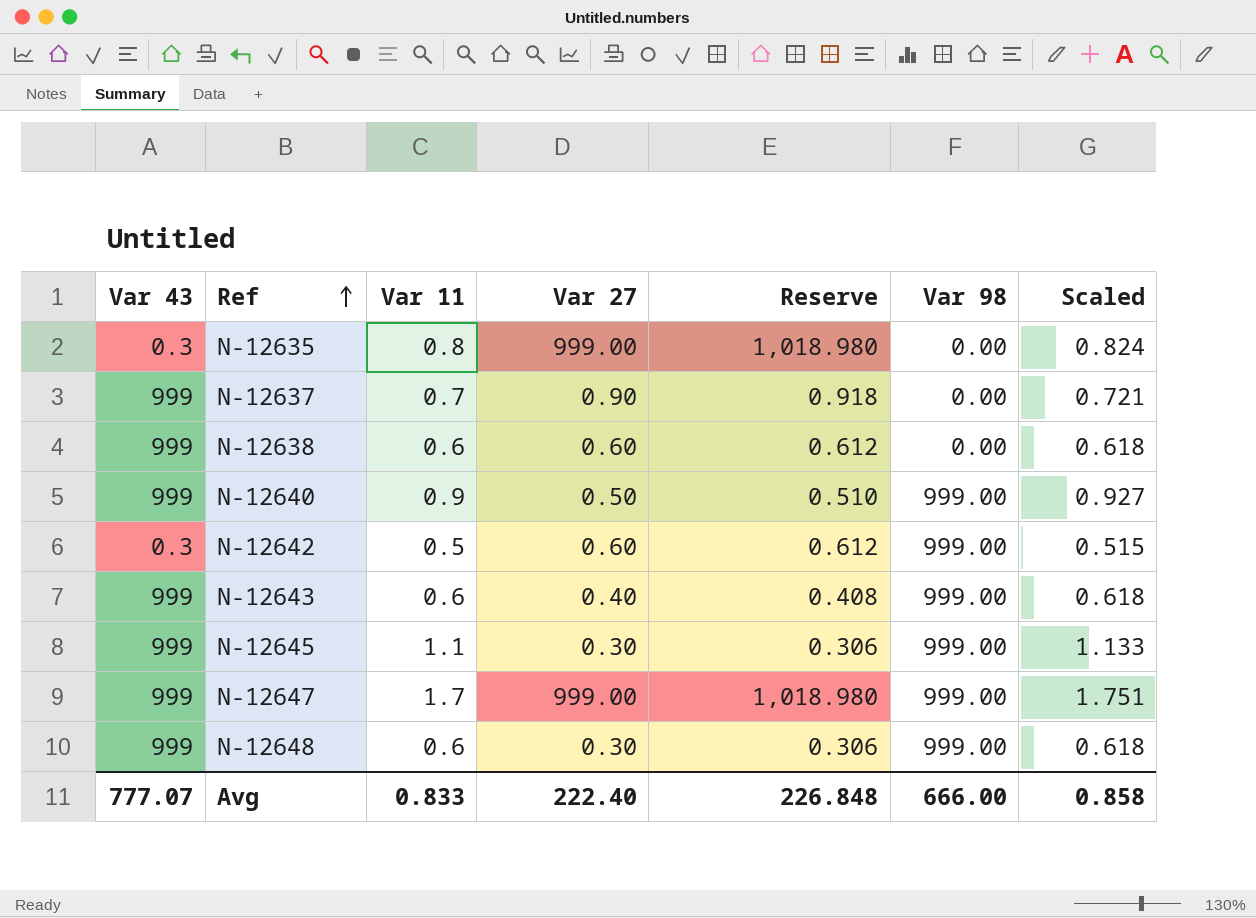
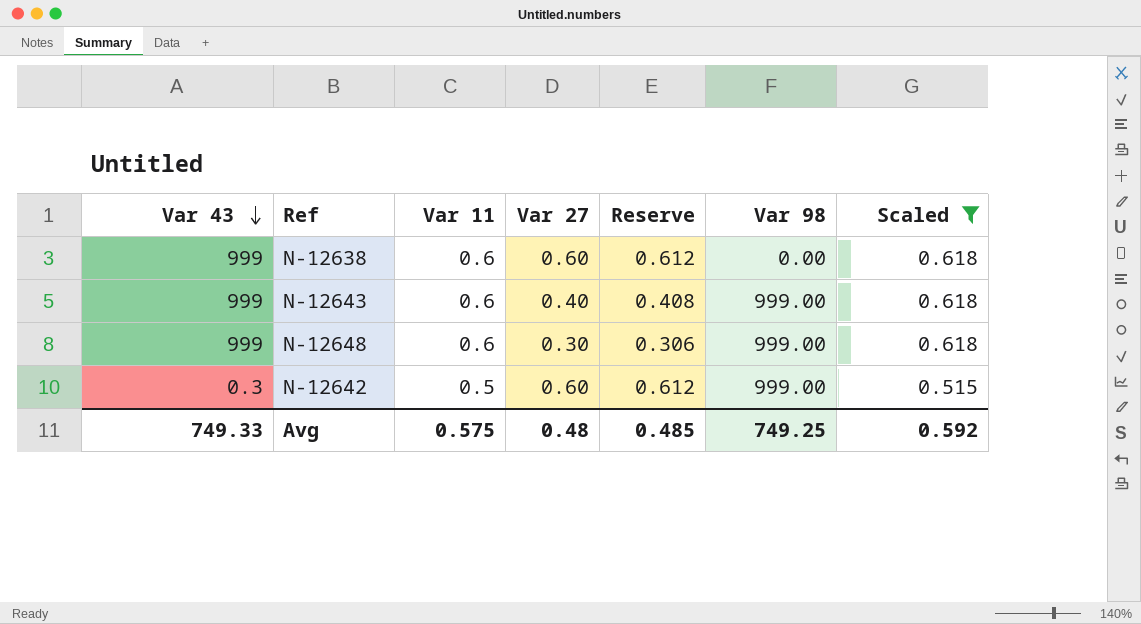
filter: none -> Scaled <= 0.618
row order: Ref ascending -> Var 43 descending
Avg | Var 43: 777.07 -> 749.33
Avg | Var 11: 0.833 -> 0.575
Avg | Var 27: 222.40 -> 0.48
Avg | Reserve: 226.848 -> 0.485
Avg | Var 98: 666.00 -> 749.25
Avg | Scaled: 0.858 -> 0.592

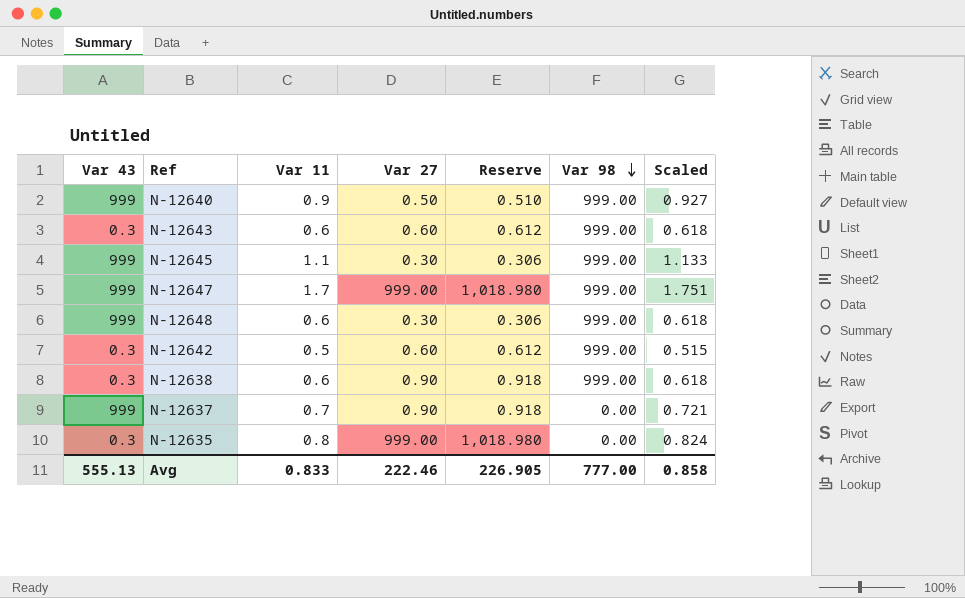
filter: Scaled <= 0.618 -> none
row order: Var 43 descending -> Var 98 descending
N-12643 | Var 43: 999 -> 0.3
N-12643 | Var 27: 0.40 -> 0.60
N-12643 | Reserve: 0.408 -> 0.612
N-12638 | Var 43: 999 -> 0.3
N-12638 | Var 27: 0.60 -> 0.90
N-12638 | Reserve: 0.612 -> 0.918
N-12638 | Var 98: 0.00 -> 999.00
Avg | Var 43: 749.33 -> 555.13
Avg | Var 11: 0.575 -> 0.833
Avg | Var 27: 0.48 -> 222.46
Avg | Reserve: 0.485 -> 226.905
Avg | Var 98: 749.25 -> 777.00
Avg | Scaled: 0.592 -> 0.858

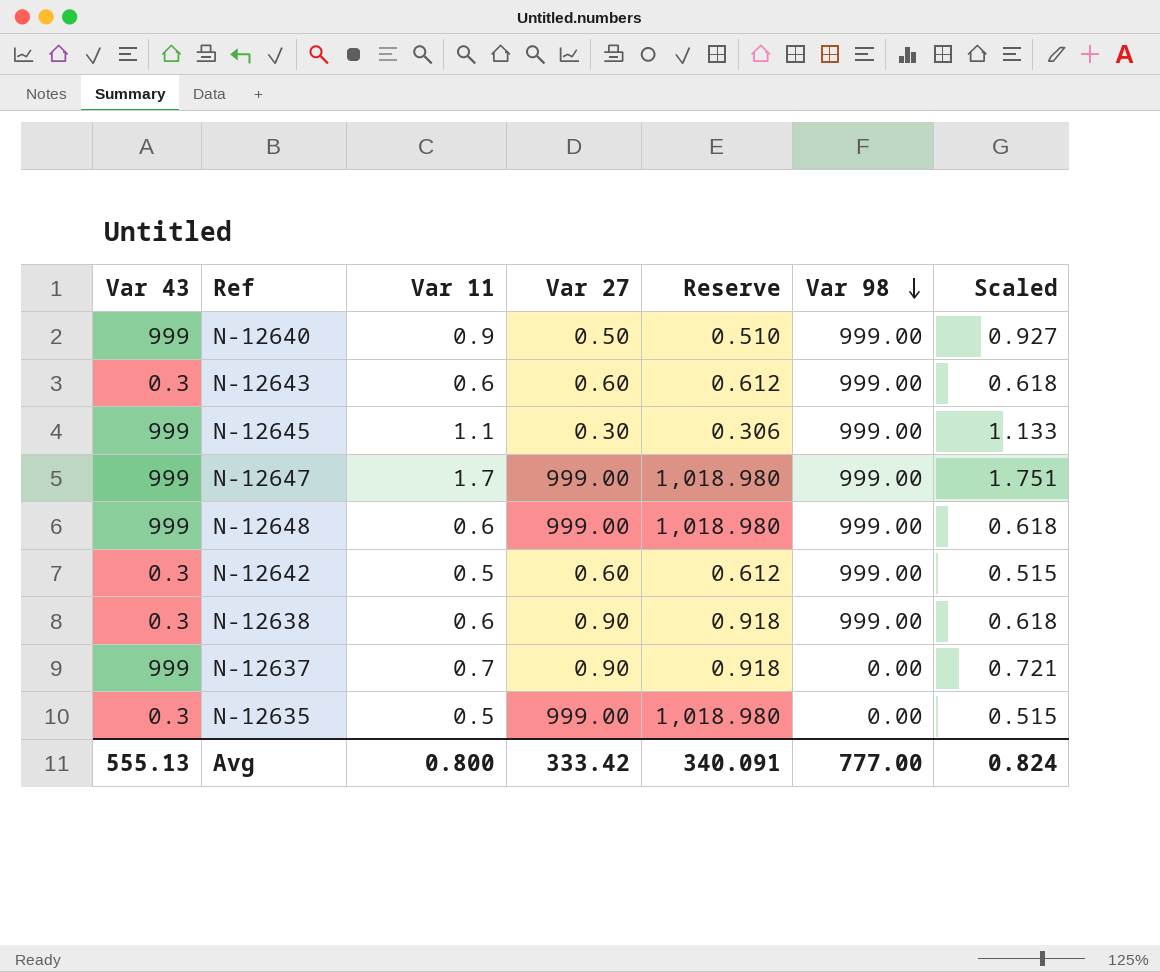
N-12648 | Var 27: 0.30 -> 999.00
N-12648 | Reserve: 0.306 -> 1,018.980
N-12635 | Var 11: 0.8 -> 0.5
N-12635 | Scaled: 0.824 -> 0.515
Avg | Var 11: 0.833 -> 0.800
Avg | Var 27: 222.46 -> 333.42
Avg | Reserve: 226.905 -> 340.091
Avg | Scaled: 0.858 -> 0.824

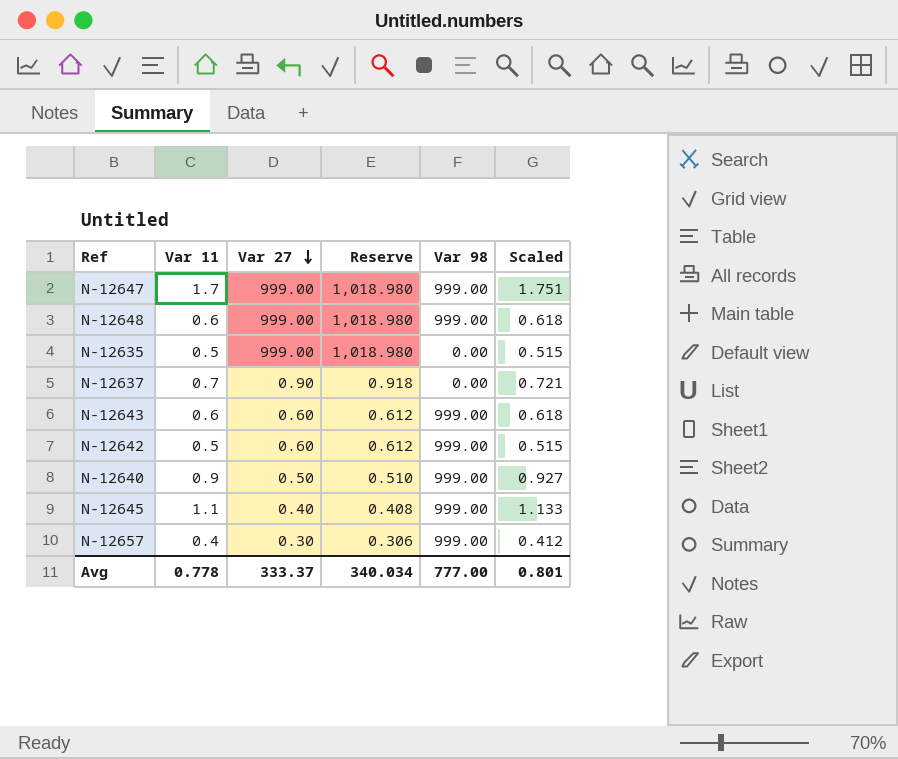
row order: Var 98 descending -> Var 27 descending
column Var 43 | position: 1 -> none
row N-12638: 0.3 | 0.6 | 0.90 | 0.918 | 999.00 | 0.618 -> none
N-12645 | Var 27: 0.30 -> 0.40
N-12645 | Reserve: 0.306 -> 0.408
row N-12657: none -> 0.4 | 0.30 | 0.306 | 999.00 | 0.412
Avg | Var 11: 0.800 -> 0.778
Avg | Var 27: 333.42 -> 333.37
Avg | Reserve: 340.091 -> 340.034
Avg | Scaled: 0.824 -> 0.801

